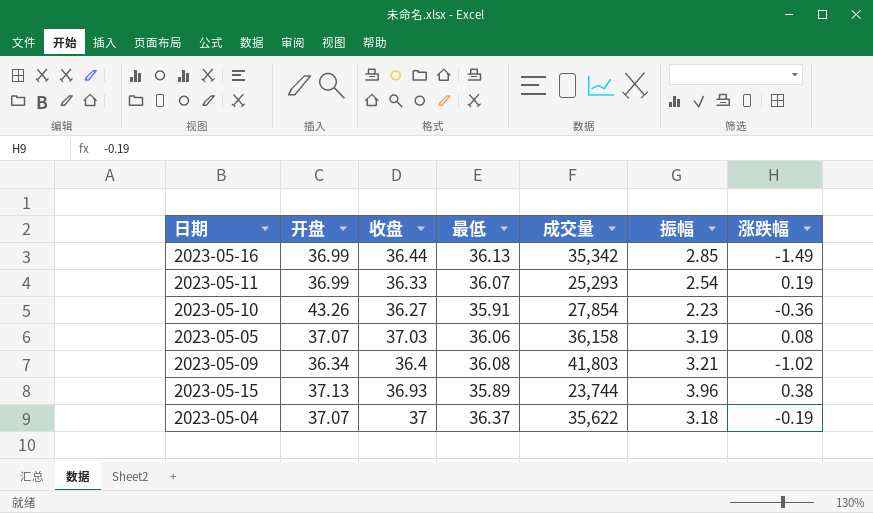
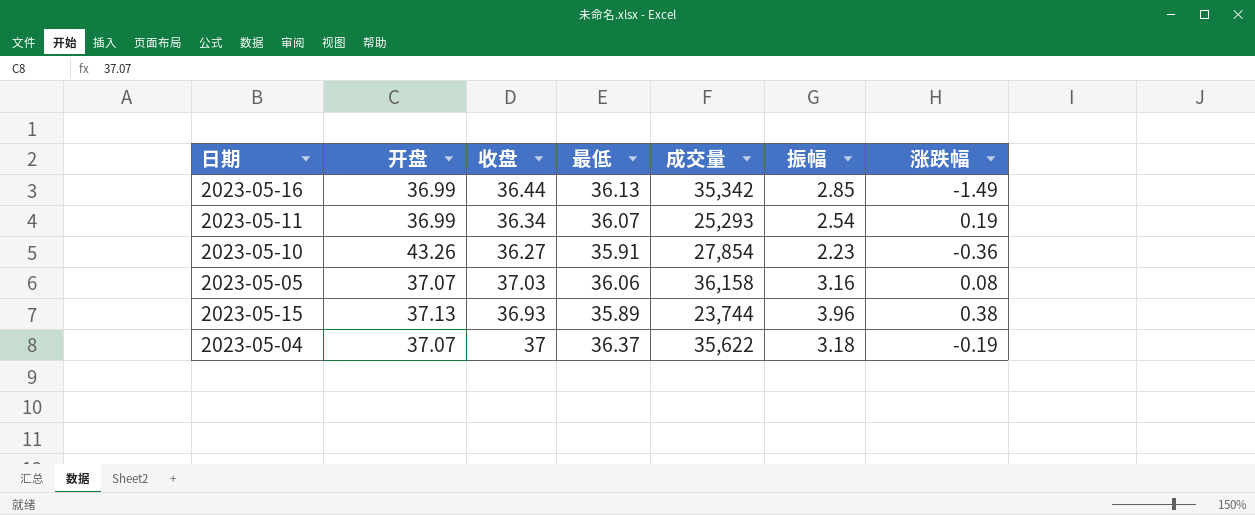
row 2023-05-09: 36.34 | 36.4 | 36.08 | 41,803 | 3.21 | -1.02 -> none
2023-05-11 | 收盘: 36.33 -> 36.34
2023-05-05 | 振幅: 3.19 -> 3.16

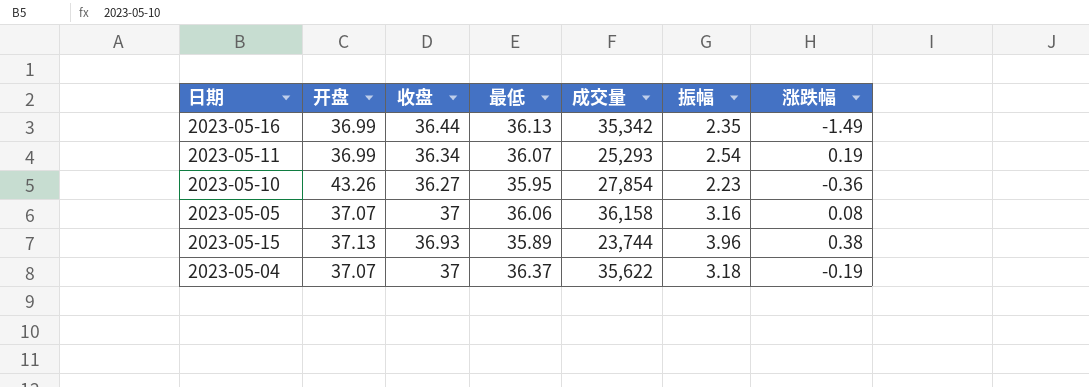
2023-05-16 | 振幅: 2.85 -> 2.35
2023-05-10 | 最低: 35.91 -> 35.95
2023-05-05 | 收盘: 37.03 -> 37

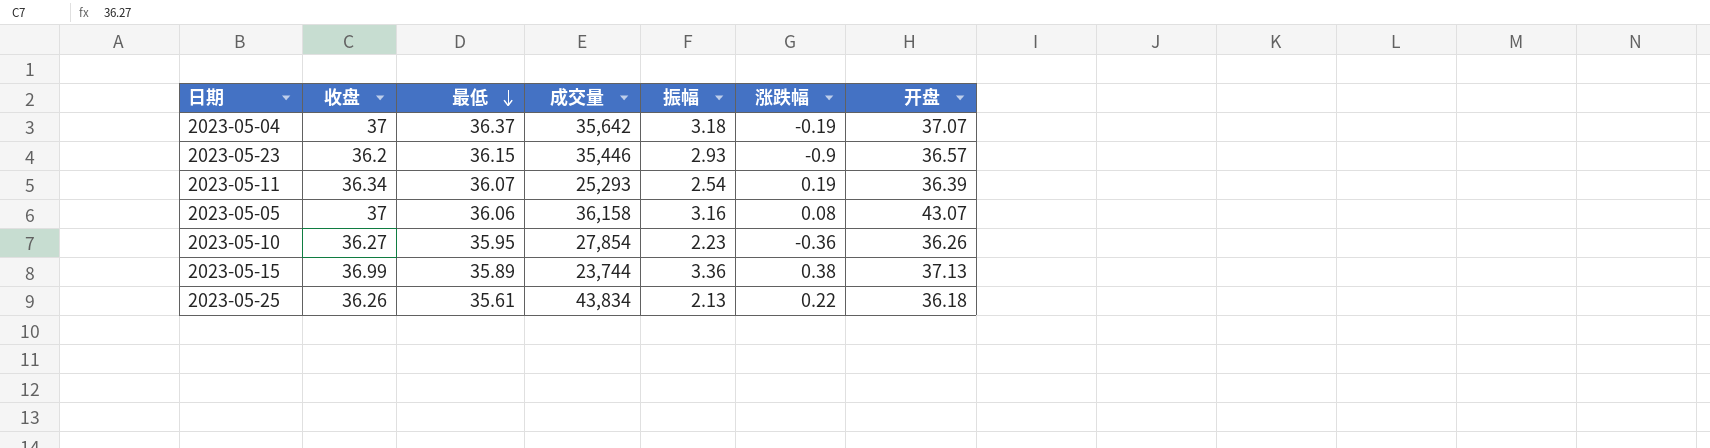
row order: none -> 最低 descending
column 开盘 | position: 2 -> 7
row 2023-05-16: 36.99 | 36.44 | 36.13 | 35,342 | 2.35 | -1.49 -> none
2023-05-04 | 成交量: 35,622 -> 35,642
row 2023-05-23: none -> 36.2 | 36.15 | 35,446 | 2.93 | -0.9 | 36.57
2023-05-11 | 开盘: 36.99 -> 36.39
2023-05-05 | 开盘: 37.07 -> 43.07
2023-05-10 | 开盘: 43.26 -> 36.26
2023-05-15 | 收盘: 36.93 -> 36.99
2023-05-15 | 振幅: 3.96 -> 3.36
row 2023-05-25: none -> 36.26 | 35.61 | 43,834 | 2.13 | 0.22 | 36.18

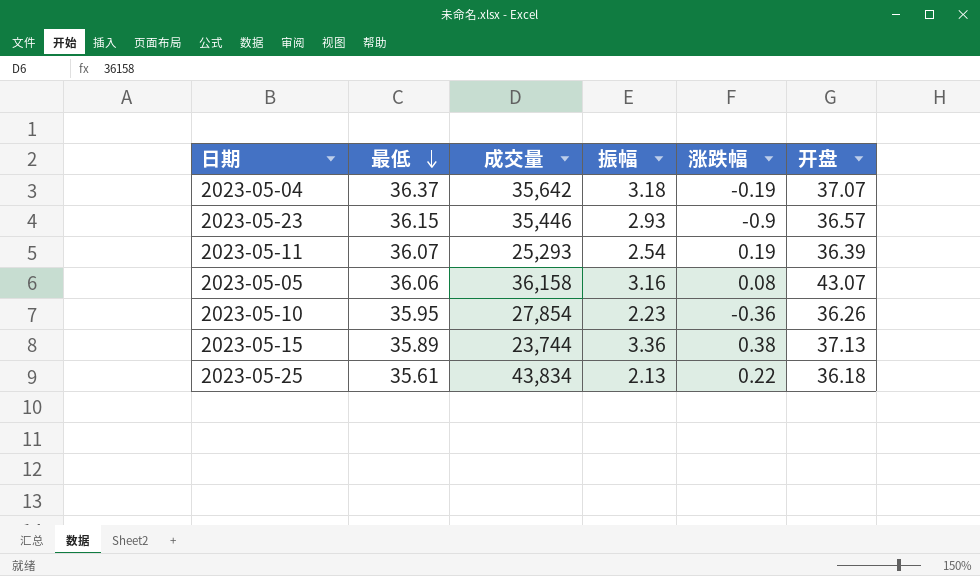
column 收盘 | position: 2 -> none

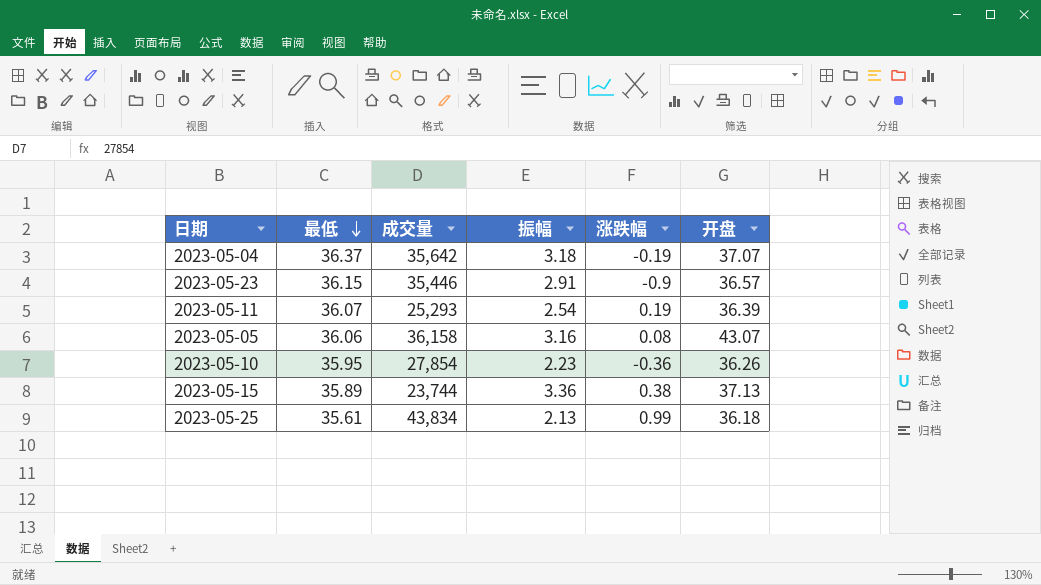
2023-05-23 | 振幅: 2.93 -> 2.91
2023-05-25 | 涨跌幅: 0.22 -> 0.99

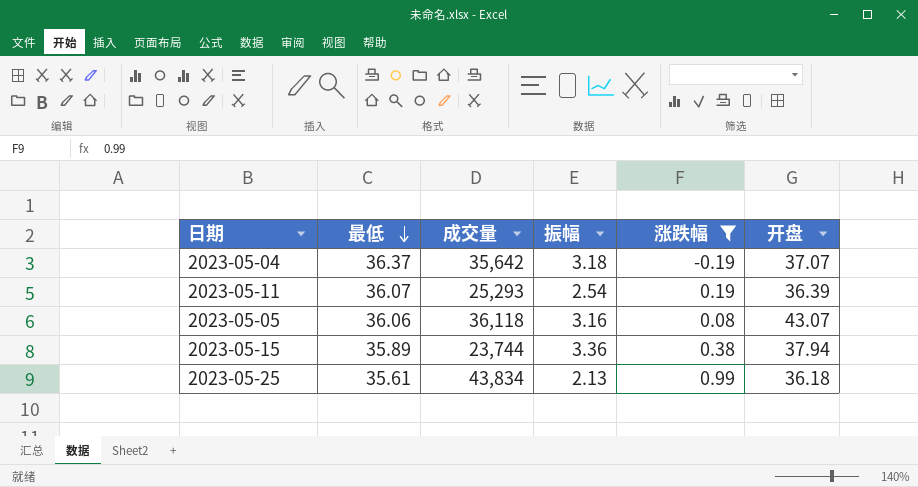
filter: none -> 涨跌幅 >= -0.19
2023-05-05 | 成交量: 36,158 -> 36,118
2023-05-15 | 开盘: 37.13 -> 37.94

